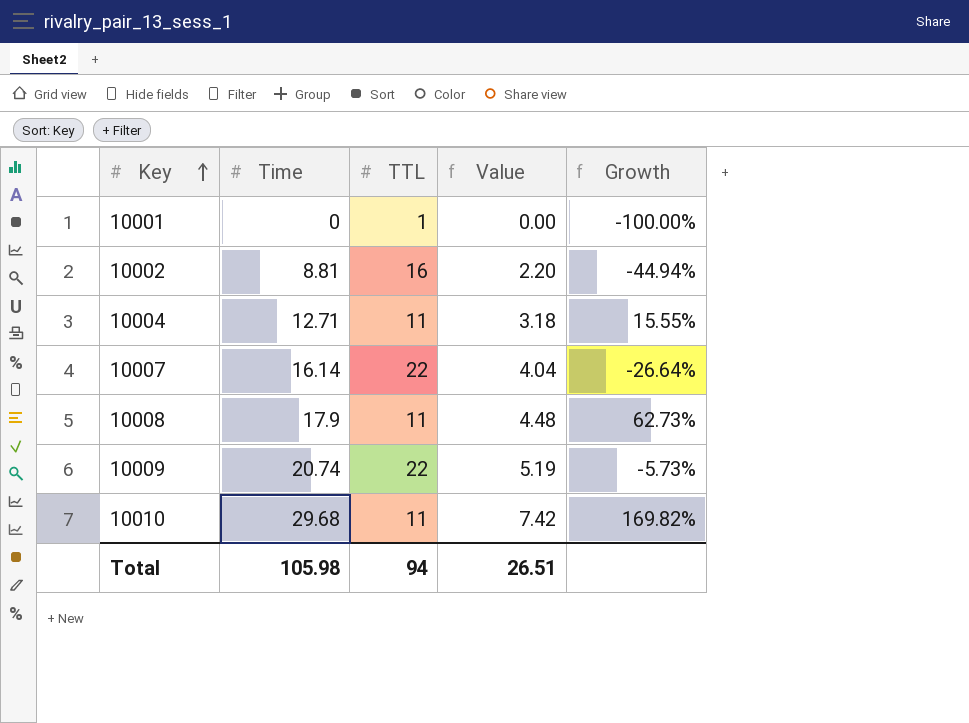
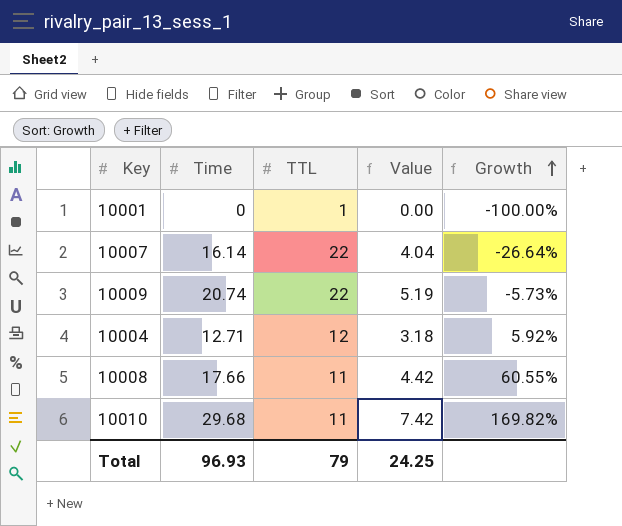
row order: Key ascending -> Growth ascending
row 10002: 8.81 | 16 | 2.20 | -44.94% -> none
10004 | TTL: 11 -> 12
10004 | Growth: 15.55% -> 5.92%
10008 | Time: 17.9 -> 17.66
10008 | Value: 4.48 -> 4.42
10008 | Growth: 62.73% -> 60.55%
Total | Time: 105.98 -> 96.93
Total | TTL: 94 -> 79
Total | Value: 26.51 -> 24.25

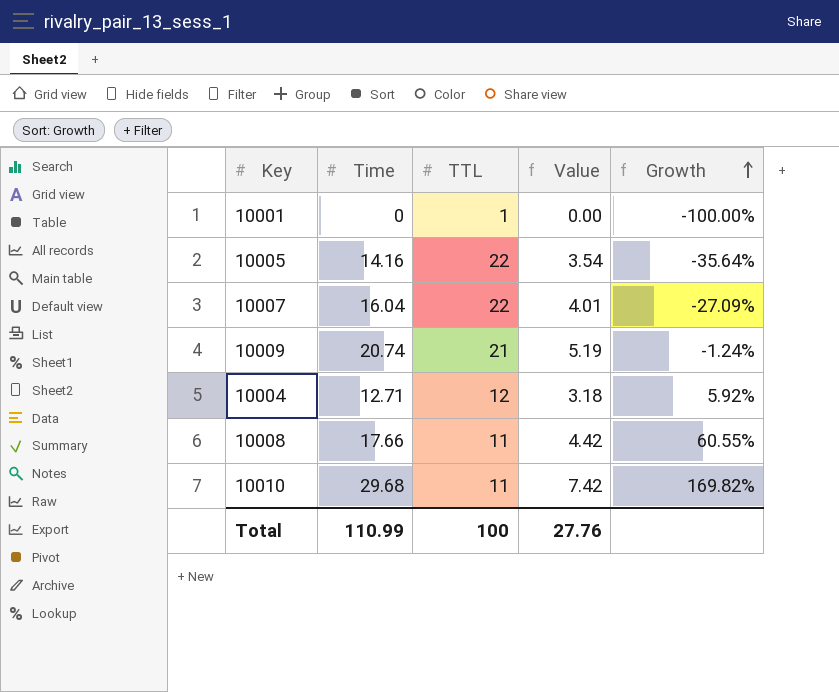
row 10005: none -> 14.16 | 22 | 3.54 | -35.64%
10007 | Time: 16.14 -> 16.04
10007 | Value: 4.04 -> 4.01
10007 | Growth: -26.64% -> -27.09%
10009 | TTL: 22 -> 21
10009 | Growth: -5.73% -> -1.24%
Total | Time: 96.93 -> 110.99
Total | TTL: 79 -> 100
Total | Value: 24.25 -> 27.76

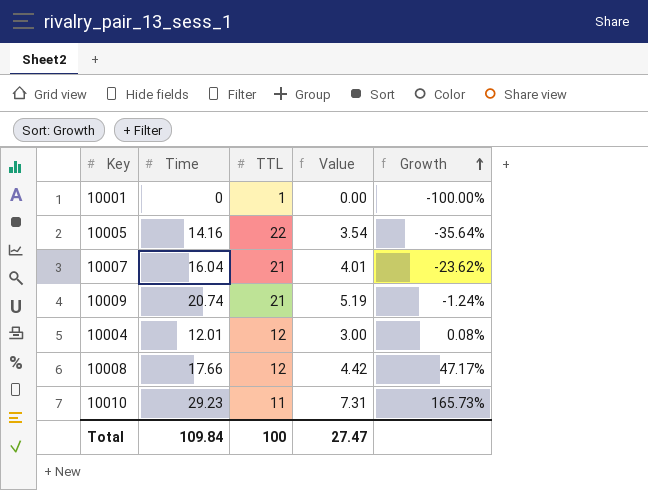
10007 | TTL: 22 -> 21
10007 | Growth: -27.09% -> -23.62%
10004 | Time: 12.71 -> 12.01
10004 | Value: 3.18 -> 3.00
10004 | Growth: 5.92% -> 0.08%
10008 | TTL: 11 -> 12
10008 | Growth: 60.55% -> 47.17%
10010 | Time: 29.68 -> 29.23
10010 | Value: 7.42 -> 7.31
10010 | Growth: 169.82% -> 165.73%
Total | Time: 110.99 -> 109.84
Total | Value: 27.76 -> 27.47

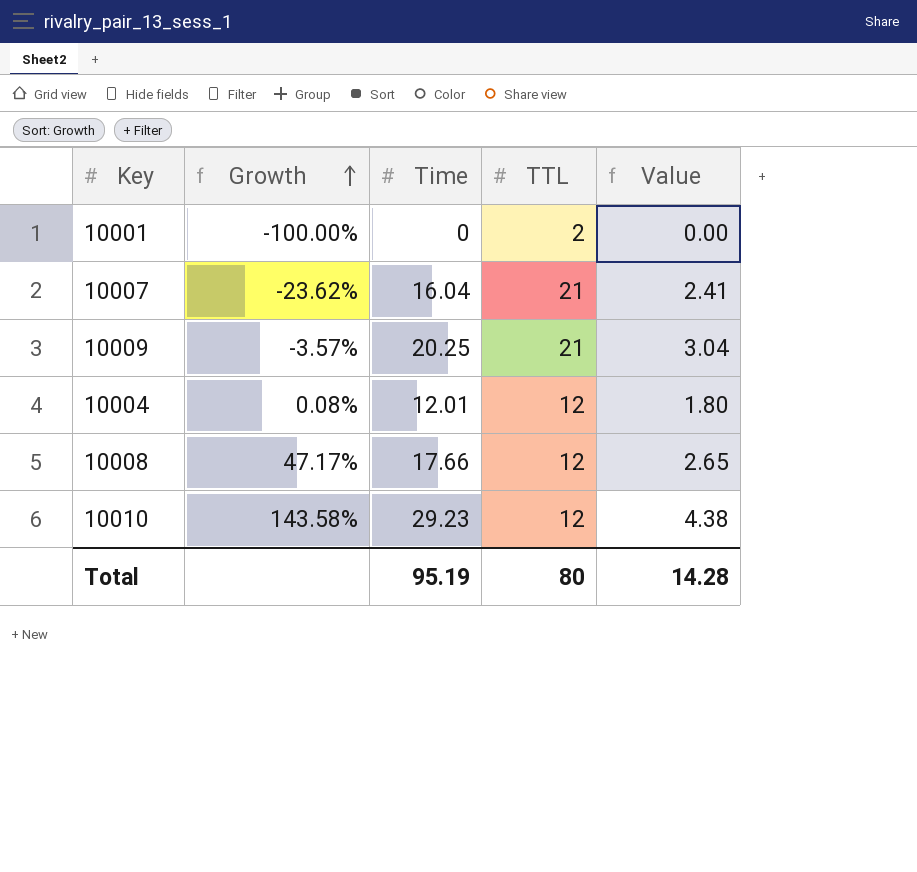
column Growth | position: 5 -> 2
column Value | formula: [Time] * 0.25 -> [Time] * 0.15
row 10005: 14.16 | 22 | 3.54 | -35.64% -> none
10001 | TTL: 1 -> 2
10009 | Growth: -1.24% -> -3.57%
10009 | Time: 20.74 -> 20.25
10010 | Growth: 165.73% -> 143.58%
10010 | TTL: 11 -> 12
Total | Time: 109.84 -> 95.19
Total | TTL: 100 -> 80
Total | Value: 27.47 -> 14.28

